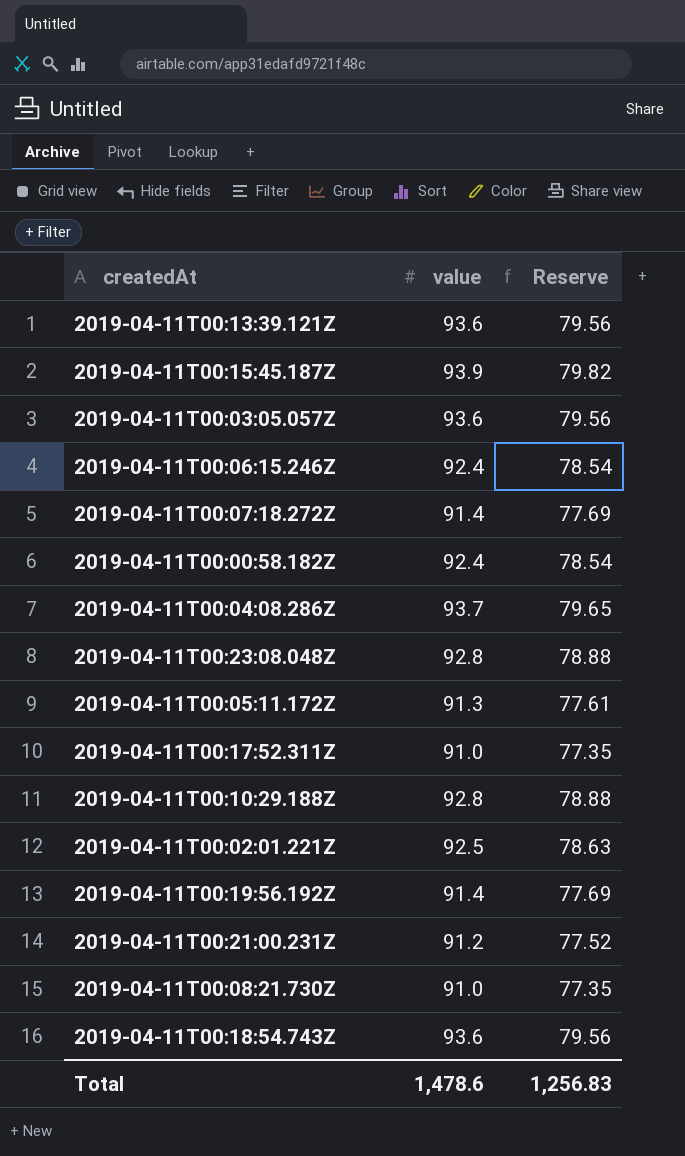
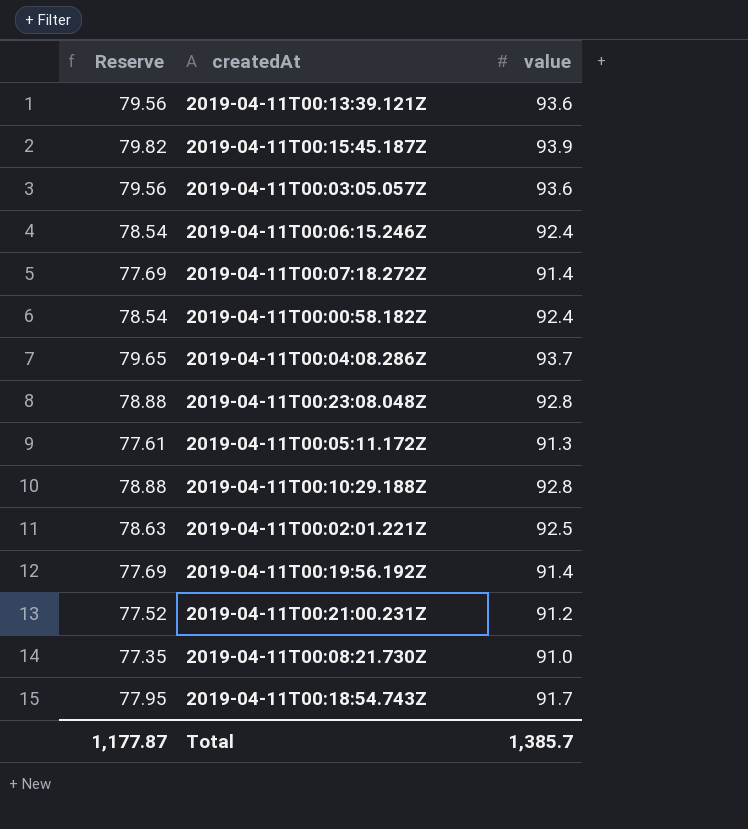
column Reserve | position: 3 -> 1
row 2019-04-11T00:17:52.311Z: 91.0 | 77.35 -> none
2019-04-11T00:18:54.743Z | Reserve: 79.56 -> 77.95
2019-04-11T00:18:54.743Z | value: 93.6 -> 91.7
Total | Reserve: 1,256.83 -> 1,177.87
Total | value: 1,478.6 -> 1,385.7

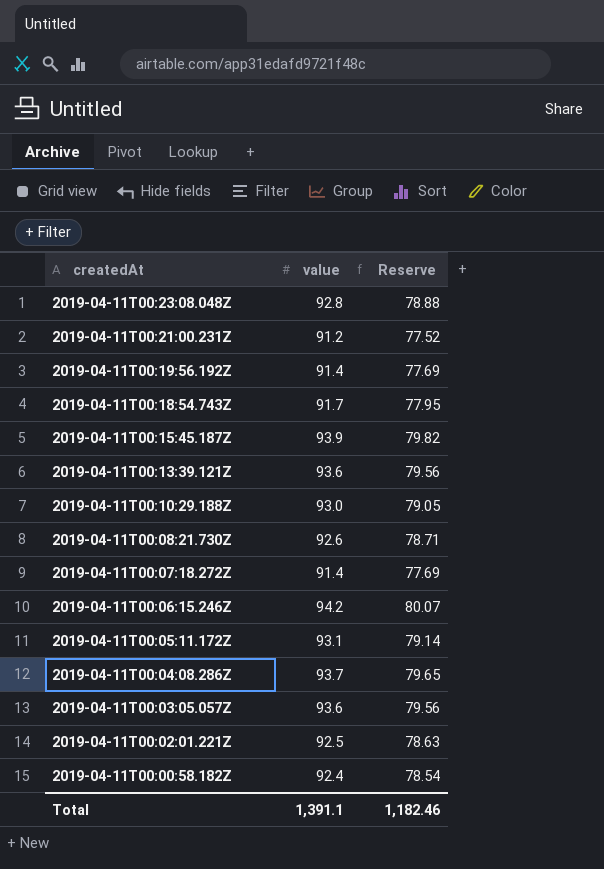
row order: none -> createdAt descending
column Reserve | position: 1 -> 3
2019-04-11T00:10:29.188Z | value: 92.8 -> 93.0
2019-04-11T00:10:29.188Z | Reserve: 78.88 -> 79.05
2019-04-11T00:08:21.730Z | value: 91.0 -> 92.6
2019-04-11T00:08:21.730Z | Reserve: 77.35 -> 78.71
2019-04-11T00:06:15.246Z | value: 92.4 -> 94.2
2019-04-11T00:06:15.246Z | Reserve: 78.54 -> 80.07
2019-04-11T00:05:11.172Z | value: 91.3 -> 93.1
2019-04-11T00:05:11.172Z | Reserve: 77.61 -> 79.14
Total | value: 1,385.7 -> 1,391.1
Total | Reserve: 1,177.87 -> 1,182.46

